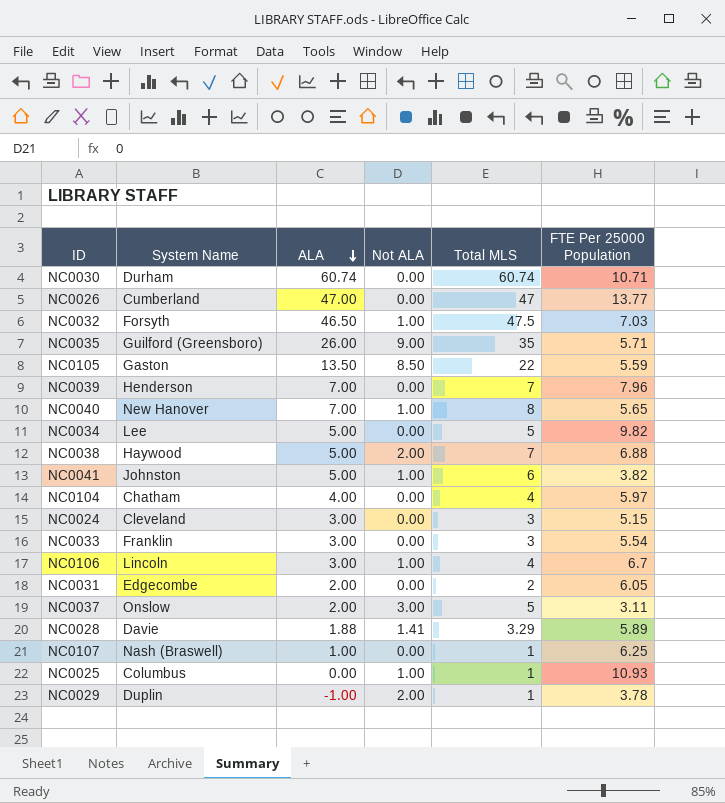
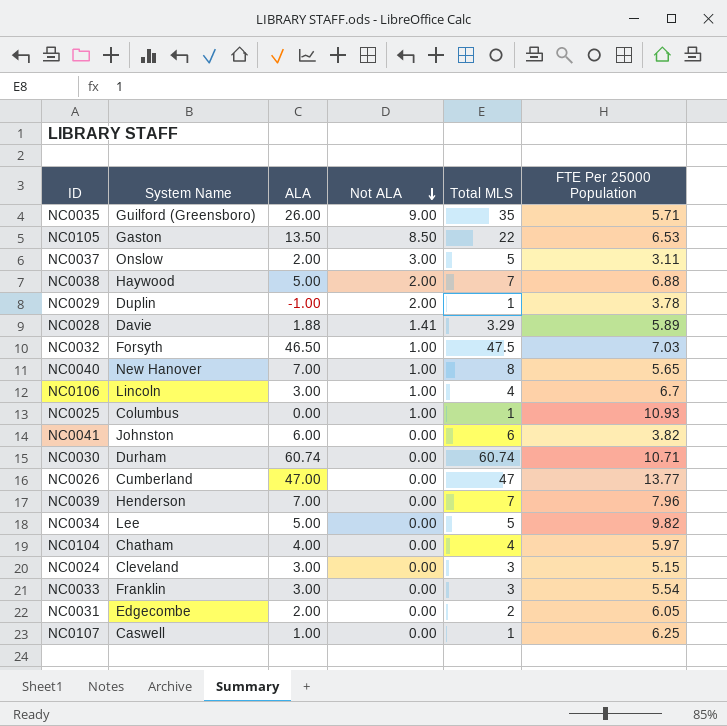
row order: ALA descending -> Not ALA descending
NC0105 | FTE Per 25000 Population: 5.59 -> 6.53
NC0041 | ALA: 5.00 -> 6.00
NC0041 | Not ALA: 1.00 -> 0.00
NC0107 | System Name: Nash (Braswell) -> Caswell

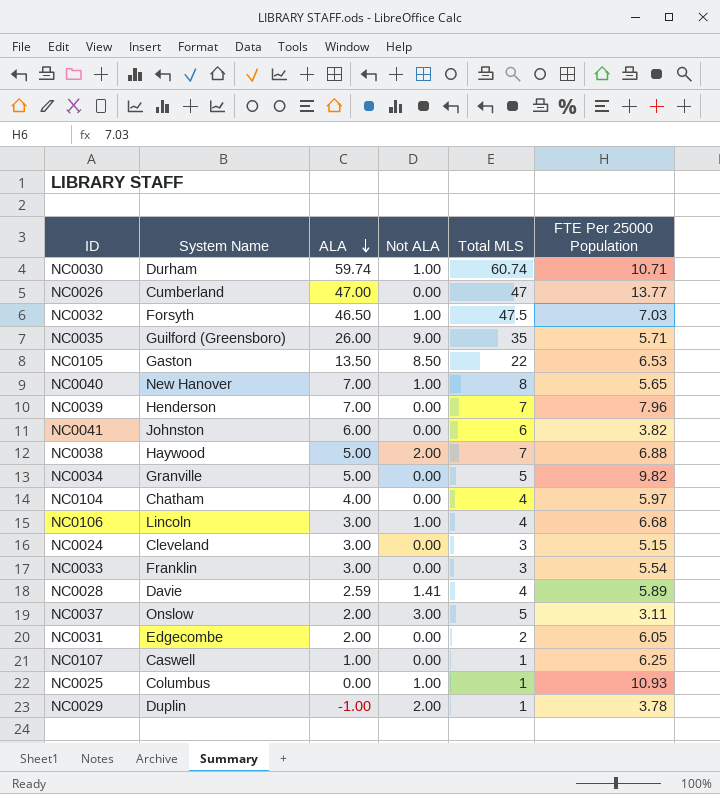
row order: Not ALA descending -> ALA descending
NC0030 | ALA: 60.74 -> 59.74
NC0030 | Not ALA: 0.00 -> 1.00
NC0034 | System Name: Lee -> Granville
NC0106 | FTE Per 25000 Population: 6.7 -> 6.68
NC0028 | ALA: 1.88 -> 2.59
NC0028 | Total MLS: 3.29 -> 4

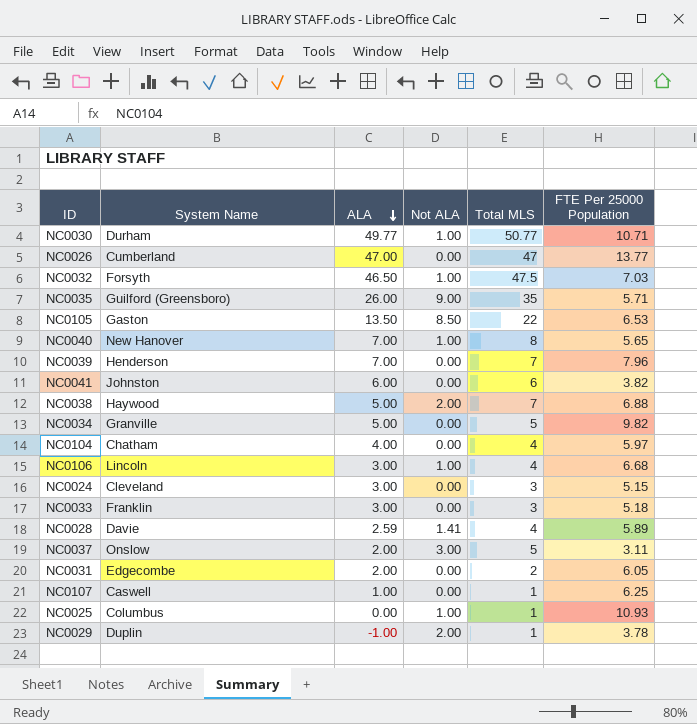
NC0030 | ALA: 59.74 -> 49.77
NC0030 | Total MLS: 60.74 -> 50.77
NC0033 | FTE Per 25000 Population: 5.54 -> 5.18

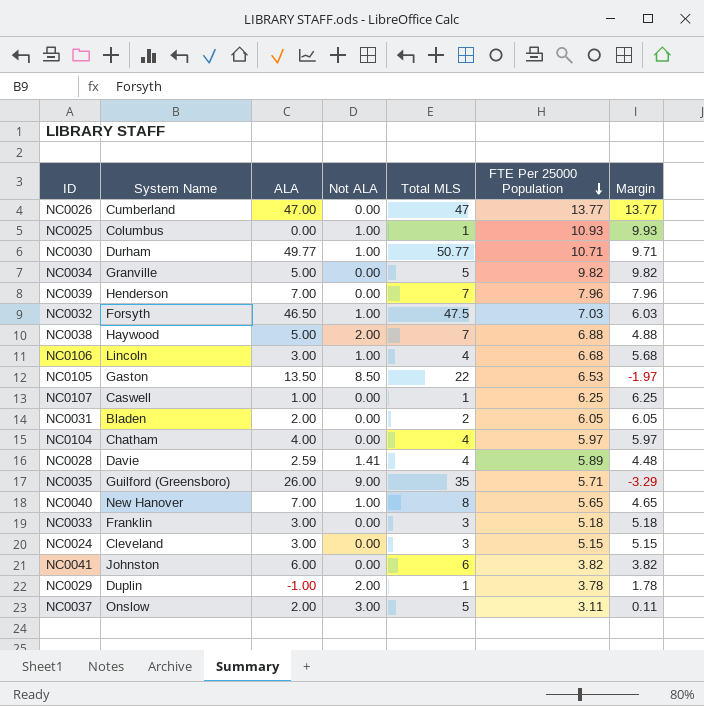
row order: ALA descending -> FTE Per 25000 Population descending
column Margin | formula: none -> [FTE Per 25000 Population] - [Not ALA]
NC0031 | System Name: Edgecombe -> Bladen

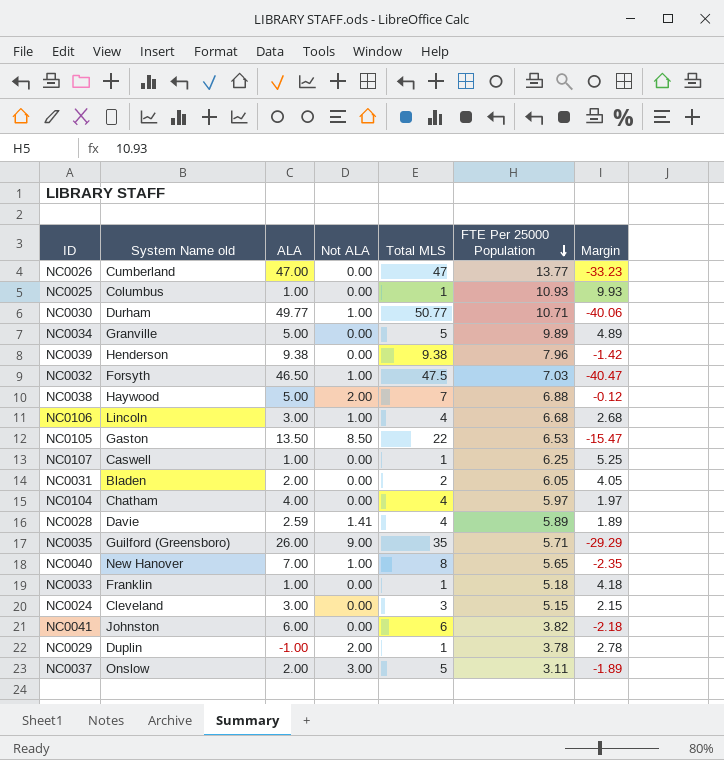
column name: System Name -> System Name old
column Margin | formula: [FTE Per 25000 Population] - [Not ALA] -> [FTE Per 25000 Population] - [Total MLS]
NC0025 | ALA: 0.00 -> 1.00
NC0025 | Not ALA: 1.00 -> 0.00
NC0034 | FTE Per 25000 Population: 9.82 -> 9.89
NC0039 | ALA: 7.00 -> 9.38
NC0039 | Total MLS: 7 -> 9.38
NC0033 | ALA: 3.00 -> 1.00
NC0033 | Total MLS: 3 -> 1

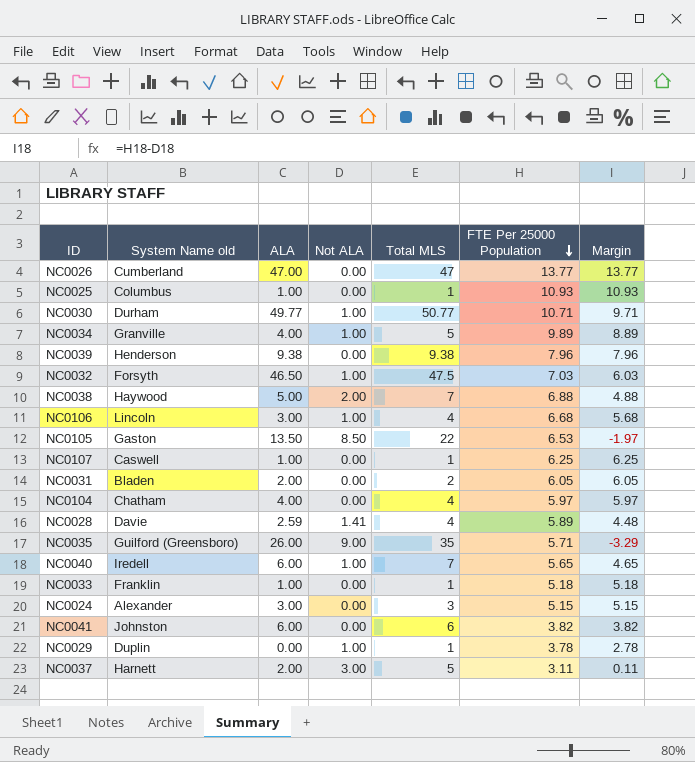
column Margin | formula: [FTE Per 25000 Population] - [Total MLS] -> [FTE Per 25000 Population] - [Not ALA]
NC0034 | ALA: 5.00 -> 4.00
NC0034 | Not ALA: 0.00 -> 1.00
NC0040 | System Name old: New Hanover -> Iredell
NC0040 | ALA: 7.00 -> 6.00
NC0040 | Total MLS: 8 -> 7
NC0024 | System Name old: Cleveland -> Alexander
NC0029 | ALA: -1.00 -> 0.00
NC0029 | Not ALA: 2.00 -> 1.00
NC0037 | System Name old: Onslow -> Harnett

